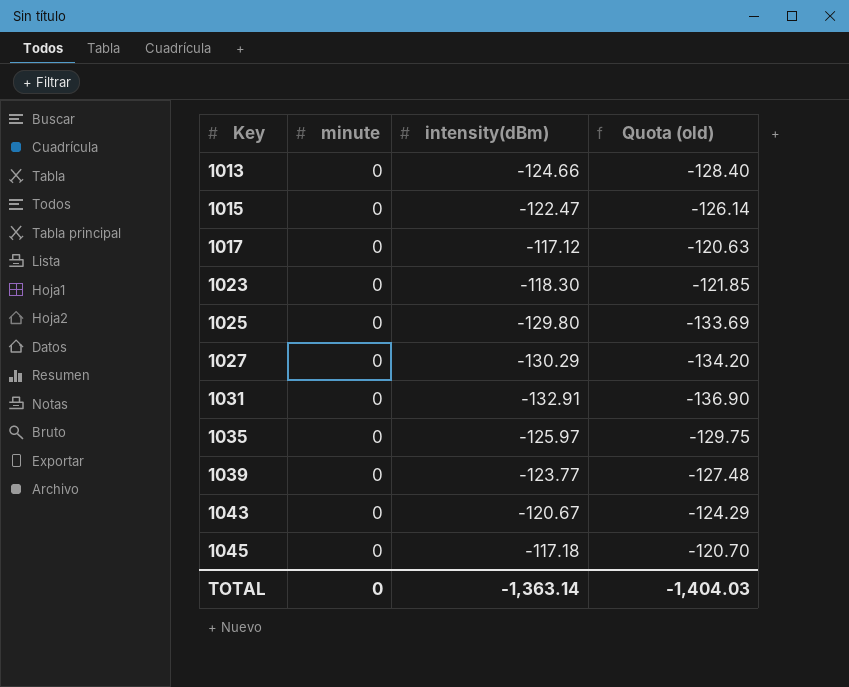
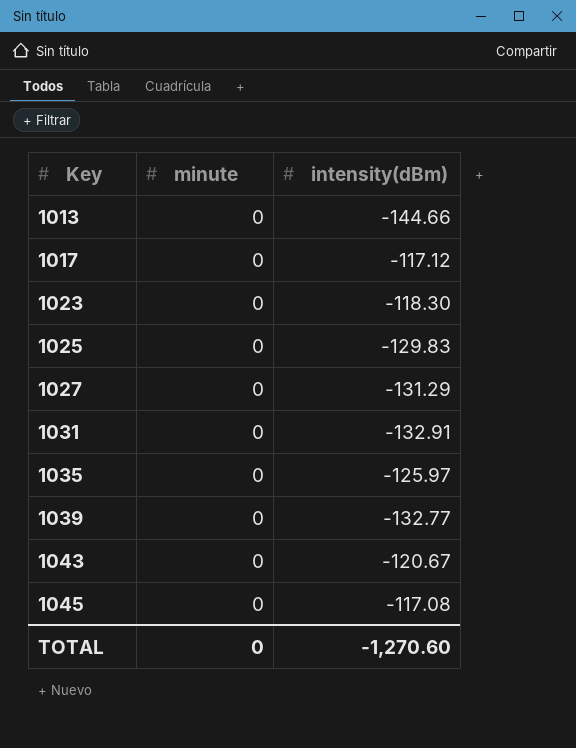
column Quota (old) | formula: [intensity(dBm)] * 1.03 -> none
row 1015: 0 | -122.47 | -126.14 -> none
1013 | intensity(dBm): -124.66 -> -144.66
1025 | intensity(dBm): -129.80 -> -129.83
1027 | intensity(dBm): -130.29 -> -131.29
1039 | intensity(dBm): -123.77 -> -132.77
1045 | intensity(dBm): -117.18 -> -117.08
TOTAL | intensity(dBm): -1,363.14 -> -1,270.60

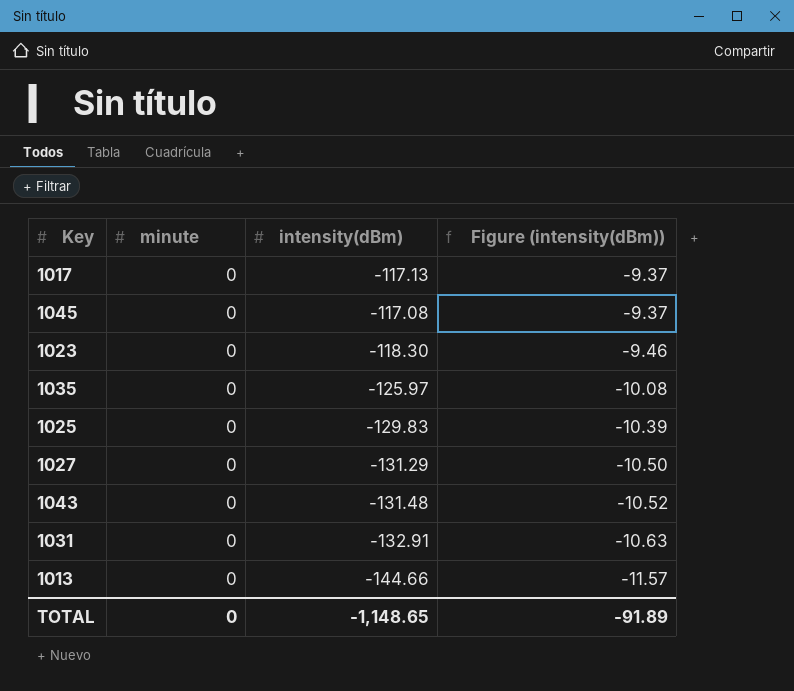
row order: Key ascending -> Figure (intensity(dBm)) descending
column Figure (intensity(dBm)) | formula: none -> [intensity(dBm)] * 0.08
row 1039: 0 | -132.77 -> none
1017 | intensity(dBm): -117.12 -> -117.13
1043 | intensity(dBm): -120.67 -> -131.48
TOTAL | intensity(dBm): -1,270.60 -> -1,148.65

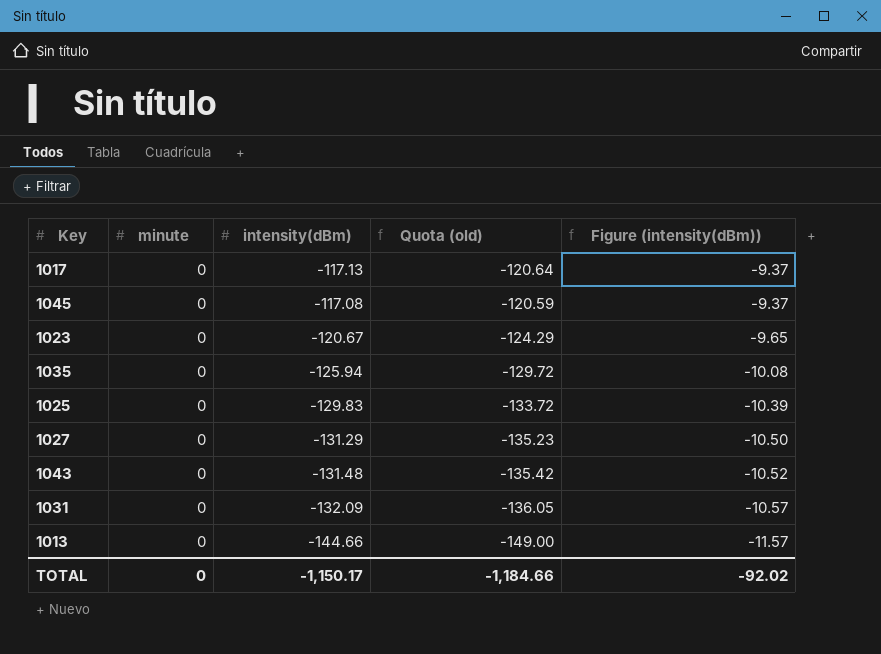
column Quota (old) | formula: none -> [intensity(dBm)] * 1.03
1023 | intensity(dBm): -118.30 -> -120.67
1023 | Figure (intensity(dBm)): -9.46 -> -9.65
1035 | intensity(dBm): -125.97 -> -125.94
1031 | intensity(dBm): -132.91 -> -132.09
1031 | Figure (intensity(dBm)): -10.63 -> -10.57
TOTAL | intensity(dBm): -1,148.65 -> -1,150.17
TOTAL | Figure (intensity(dBm)): -91.89 -> -92.02

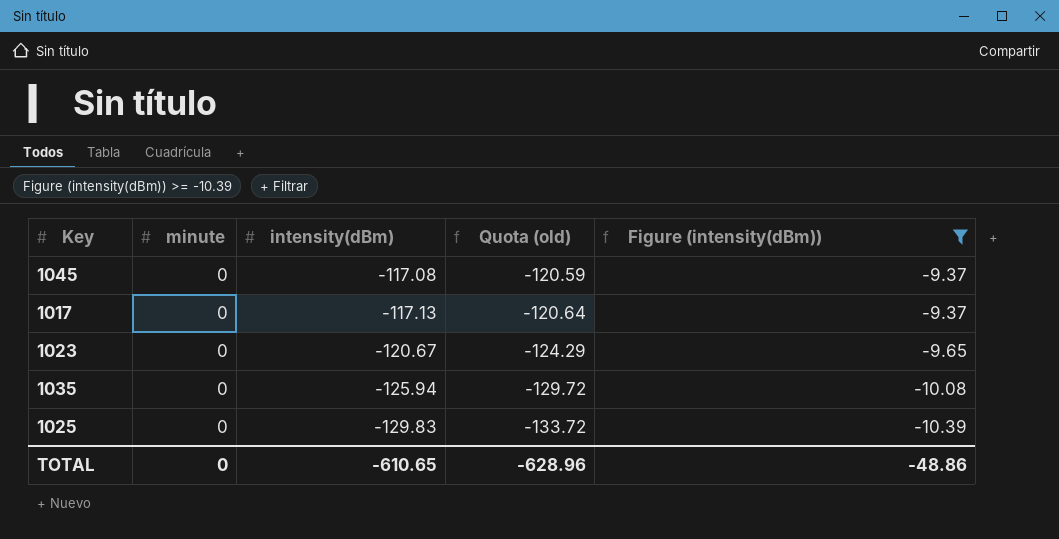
filter: none -> Figure (intensity(dBm)) >= -10.39
row order: Figure (intensity(dBm)) descending -> intensity(dBm) descending
TOTAL | intensity(dBm): -1,150.17 -> -610.65
TOTAL | Quota (old): -1,184.66 -> -628.96
TOTAL | Figure (intensity(dBm)): -92.02 -> -48.86

